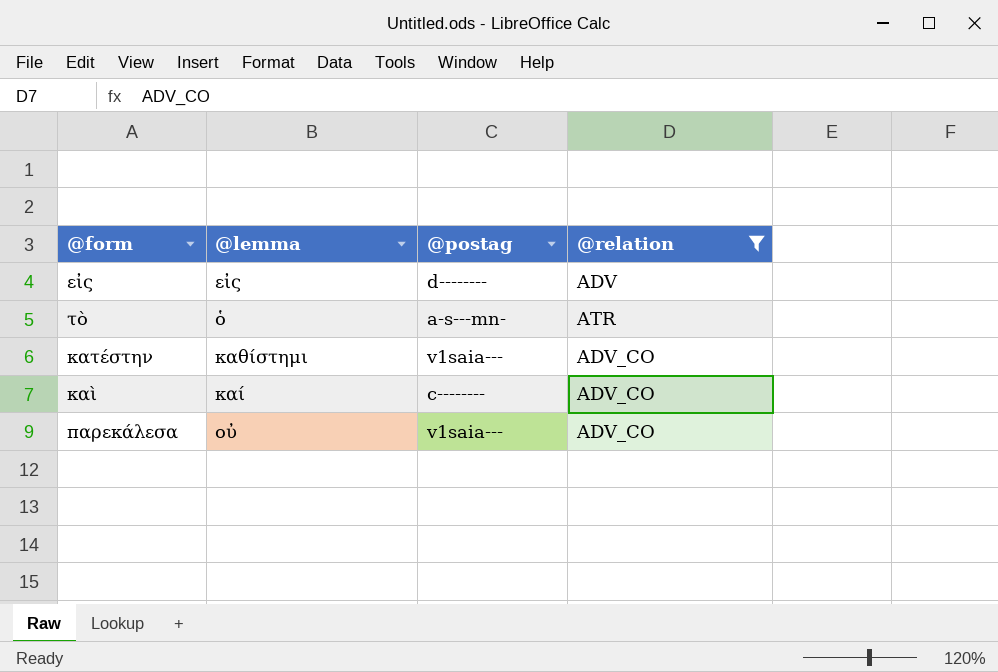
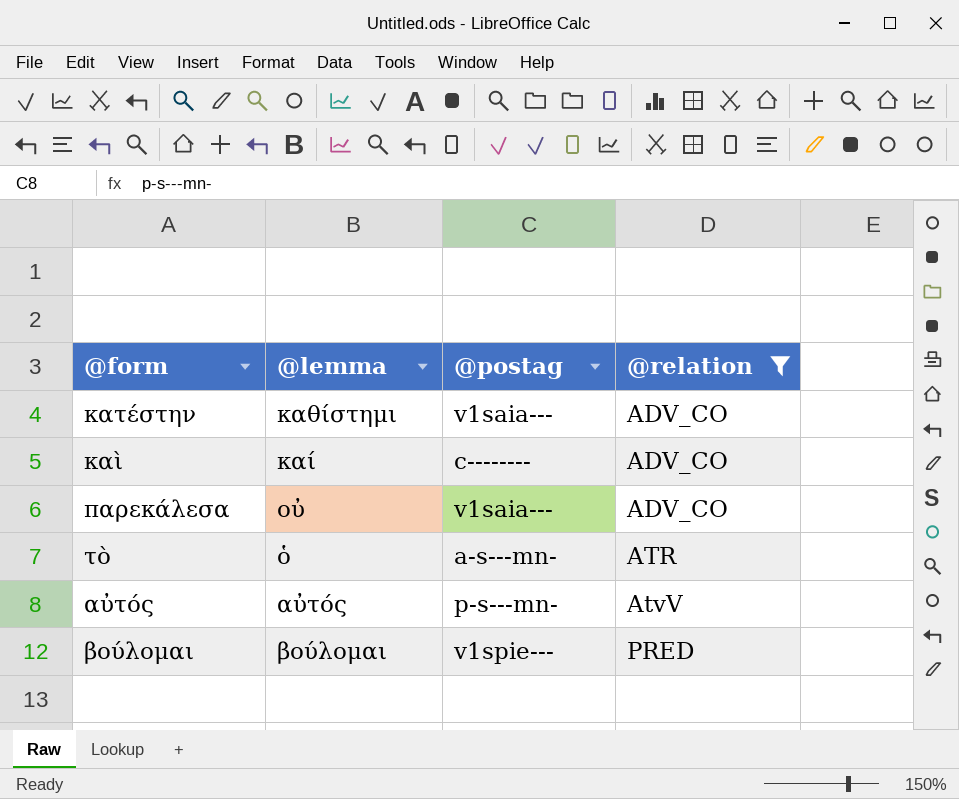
row order: none -> @relation ascending
row εἰς: εἰς | d-------- | ADV -> none
row αὐτός: none -> αὐτός | p-s---mn- | AtvV
row βούλομαι: none -> βούλομαι | v1spie--- | PRED

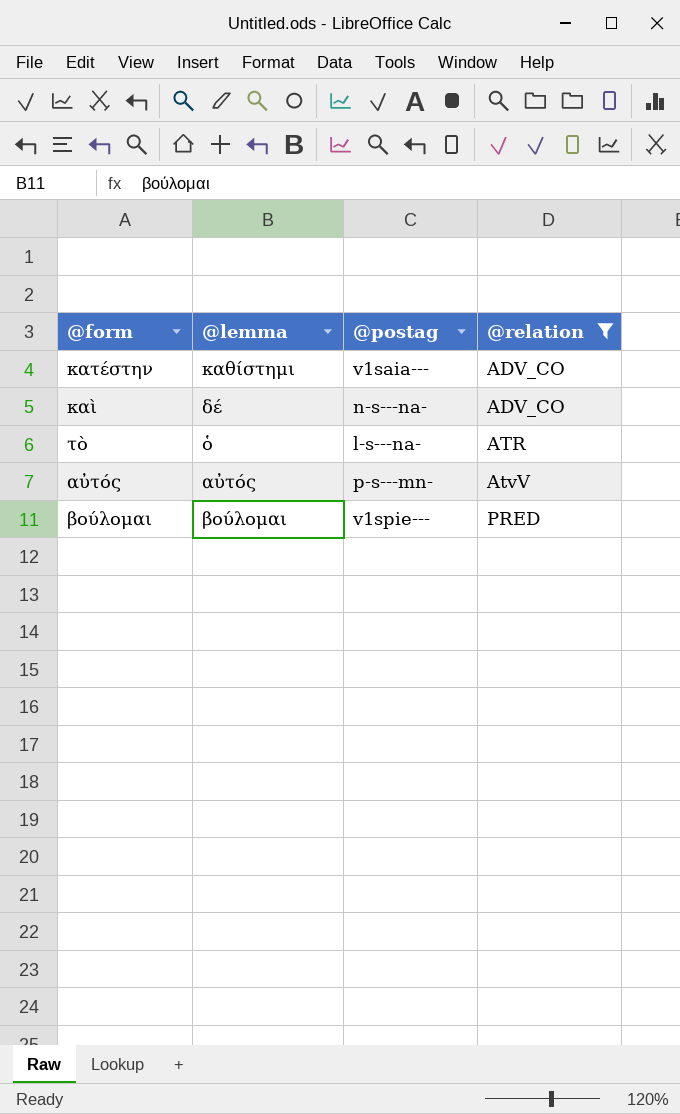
row παρεκάλεσα: οὐ | v1saia--- | ADV_CO -> none
καὶ | @lemma: καί -> δέ
καὶ | @postag: c-------- -> n-s---na-
τὸ | @postag: a-s---mn- -> l-s---na-

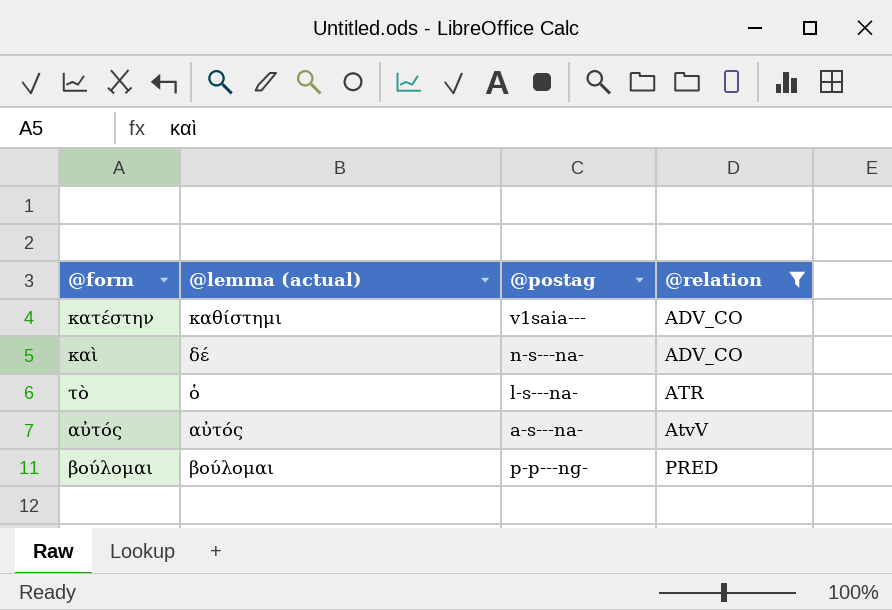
column name: @lemma -> @lemma (actual)
αὐτός | @postag: p-s---mn- -> a-s---na-
βούλομαι | @postag: v1spie--- -> p-p---ng-

